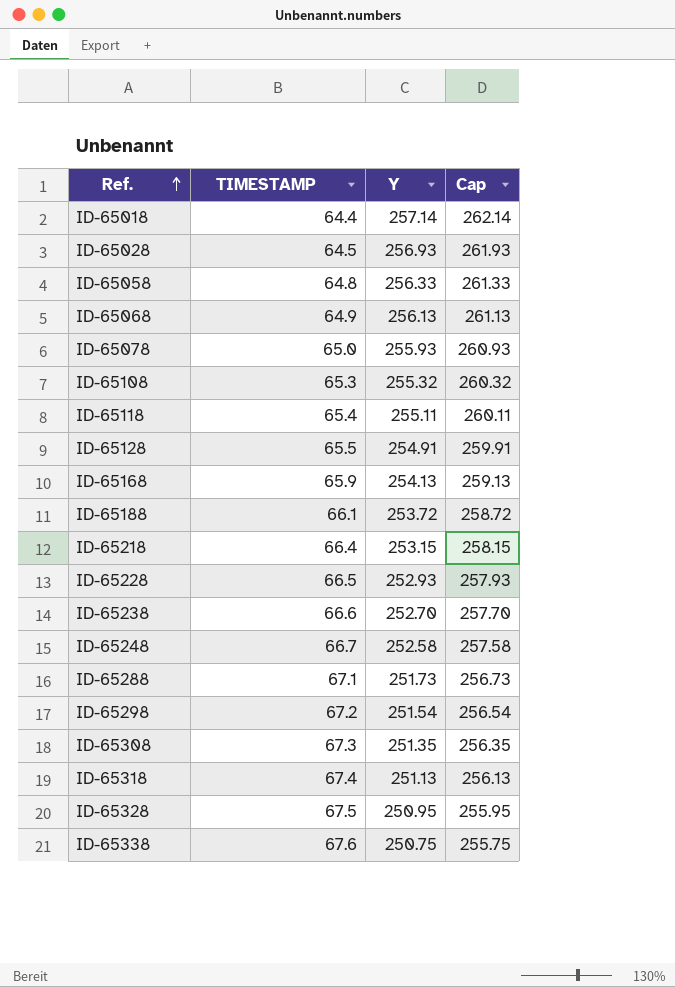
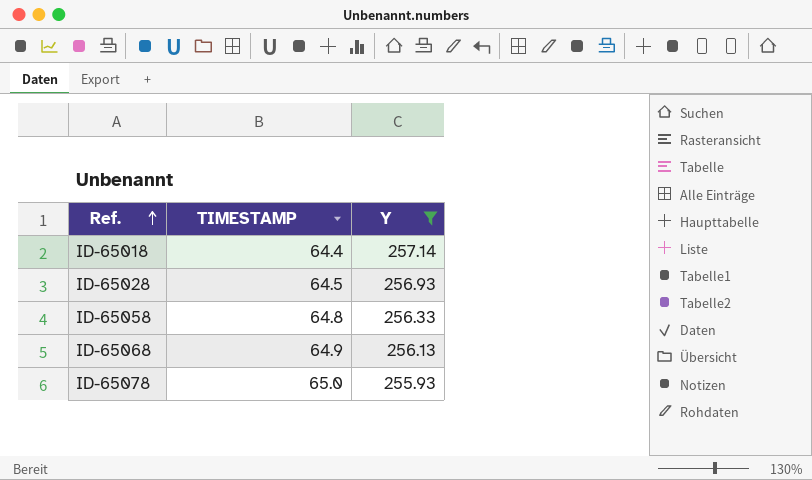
filter: none -> Y >= 255.93
column Cap | formula: [Y] + 5 -> none

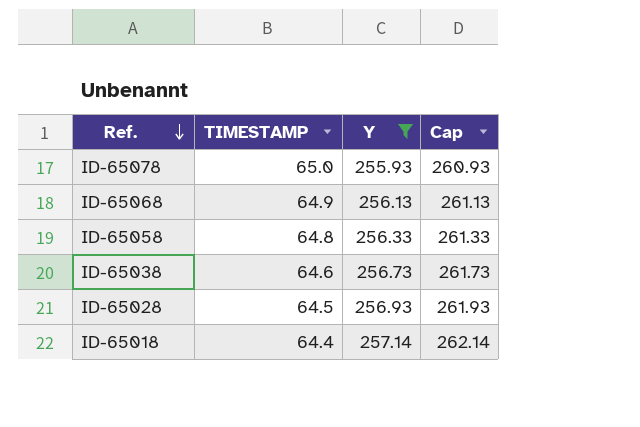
row order: Ref. ascending -> Ref. descending
column Cap | formula: none -> [Y] + 5
row ID-65038: none -> 64.6 | 256.73 | 261.73

